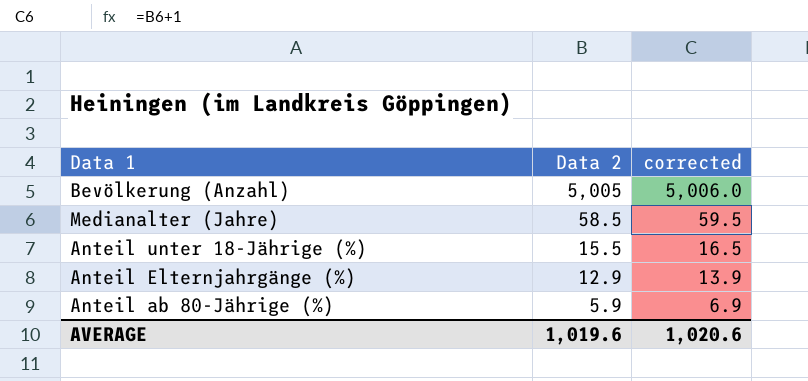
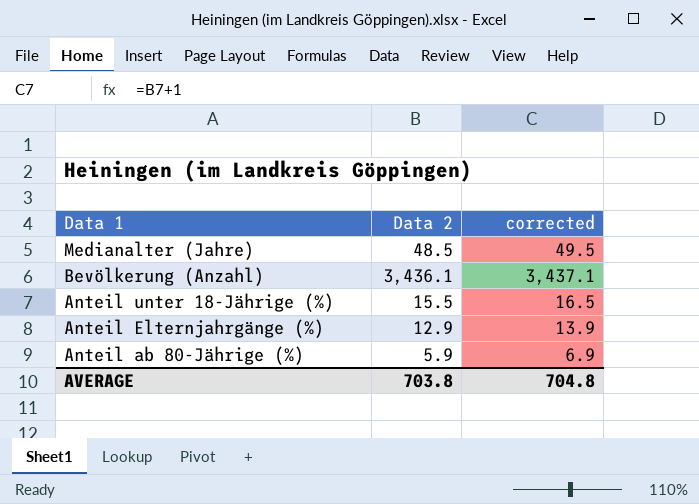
row order: Data 2 descending -> Data 1 descending
Medianalter (Jahre) | Data 2: 58.5 -> 48.5
Medianalter (Jahre) | corrected: 59.5 -> 49.5
Bevölkerung (Anzahl) | Data 2: 5,005 -> 3,436.1
Bevölkerung (Anzahl) | corrected: 5,006.0 -> 3,437.1
AVERAGE | Data 2: 1,019.6 -> 703.8
AVERAGE | corrected: 1,020.6 -> 704.8

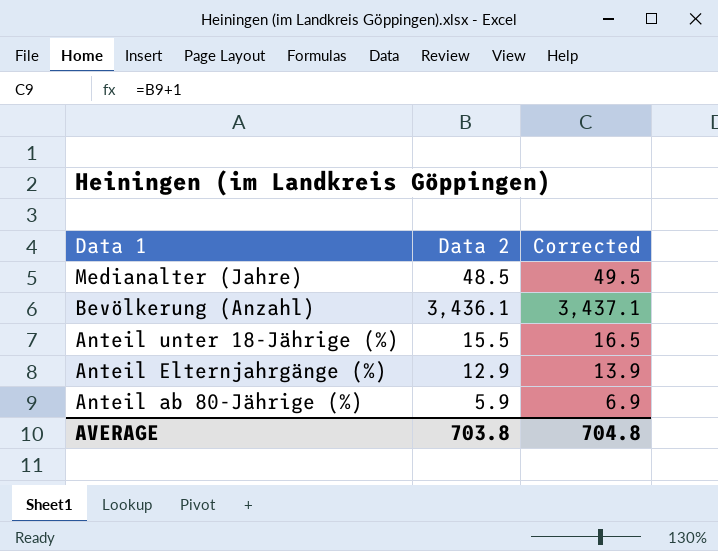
column name: corrected -> Corrected

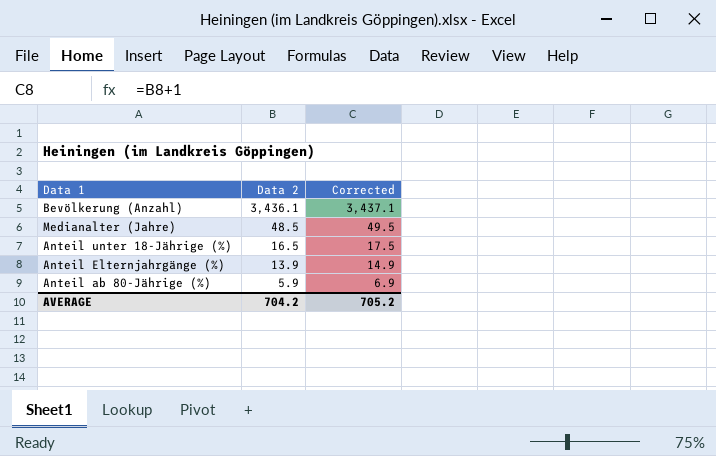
row order: Data 1 descending -> Data 2 descending
Anteil unter 18-Jährige (%) | Data 2: 15.5 -> 16.5
Anteil unter 18-Jährige (%) | Corrected: 16.5 -> 17.5
Anteil Elternjahrgänge (%) | Data 2: 12.9 -> 13.9
Anteil Elternjahrgänge (%) | Corrected: 13.9 -> 14.9
AVERAGE | Data 2: 703.8 -> 704.2
AVERAGE | Corrected: 704.8 -> 705.2

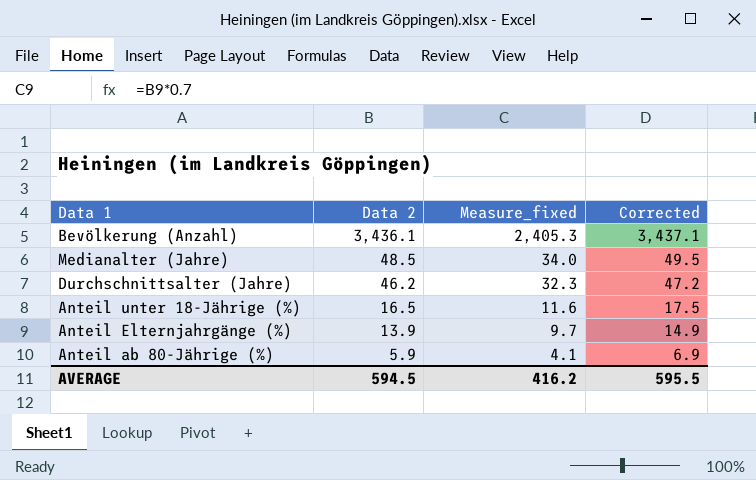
column Measure_fixed | formula: none -> [Data 2] * 0.7
row Durchschnittsalter (Jahre): none -> 46.2 | 32.3 | 47.2
AVERAGE | Data 2: 704.2 -> 594.5
AVERAGE | Corrected: 705.2 -> 595.5

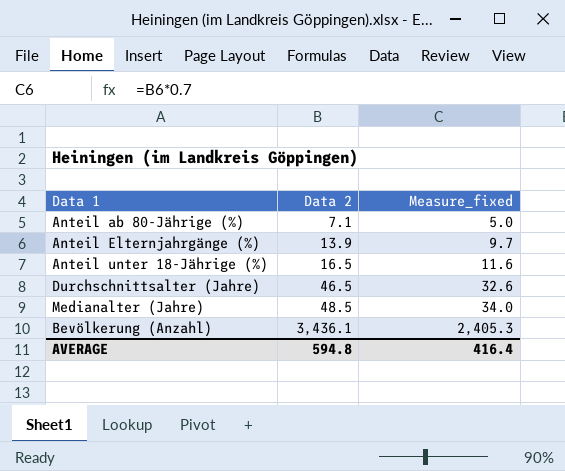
row order: Data 2 descending -> Data 2 ascending
column Corrected | formula: [Data 2] + 1 -> none
Anteil ab 80-Jährige (%) | Data 2: 5.9 -> 7.1
Anteil ab 80-Jährige (%) | Measure_fixed: 4.1 -> 5.0
Durchschnittsalter (Jahre) | Data 2: 46.2 -> 46.5
Durchschnittsalter (Jahre) | Measure_fixed: 32.3 -> 32.6
AVERAGE | Data 2: 594.5 -> 594.8
AVERAGE | Measure_fixed: 416.2 -> 416.4

